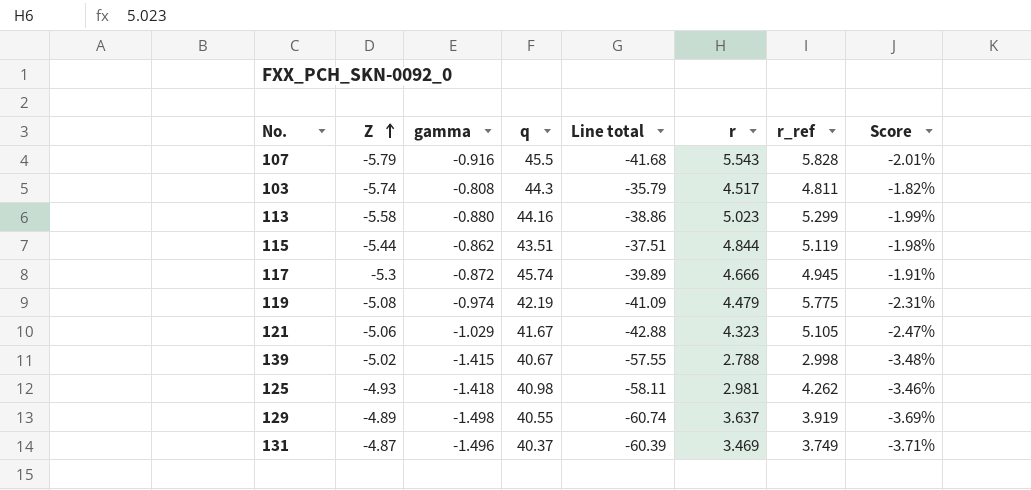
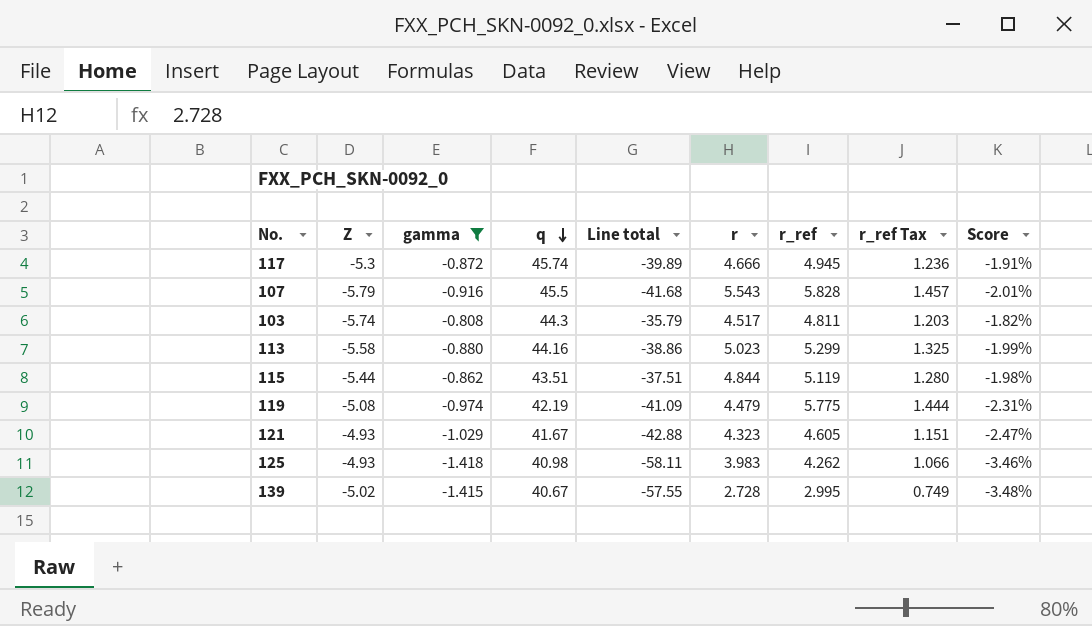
filter: none -> gamma >= -1.418
row order: Z ascending -> q descending
column r_ref Tax | formula: none -> [r_ref] * 0.25
121 | Z: -5.06 -> -4.93
121 | r_ref: 5.105 -> 4.605
125 | r: 2.981 -> 3.983
139 | r: 2.788 -> 2.728
139 | r_ref: 2.998 -> 2.995

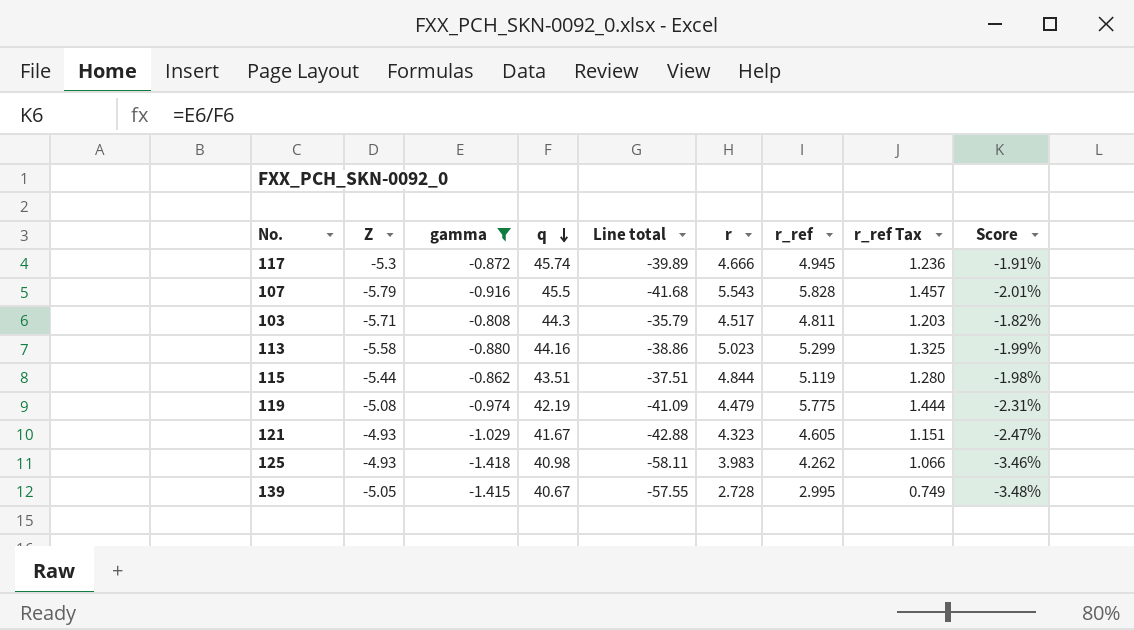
103 | Z: -5.74 -> -5.71
139 | Z: -5.02 -> -5.05

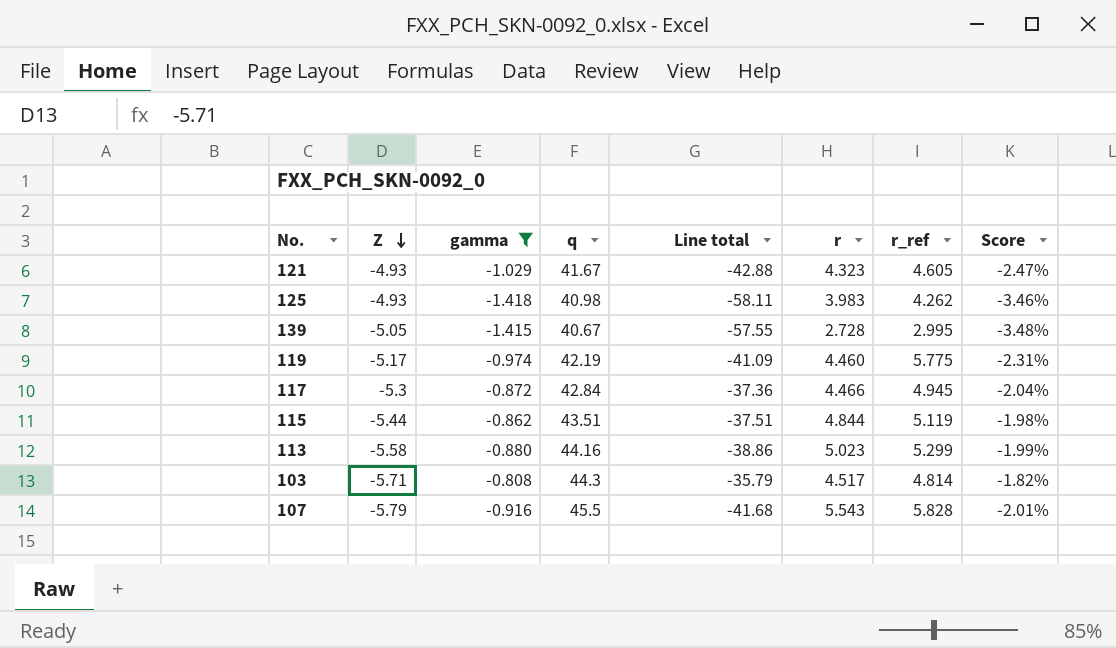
row order: q descending -> Z descending
column r_ref Tax | formula: [r_ref] * 0.25 -> none
119 | Z: -5.08 -> -5.17
119 | r: 4.479 -> 4.460
117 | q: 45.74 -> 42.84
117 | Line total: -39.89 -> -37.36
117 | r: 4.666 -> 4.466
117 | Score: -1.91% -> -2.04%
103 | r_ref: 4.811 -> 4.814

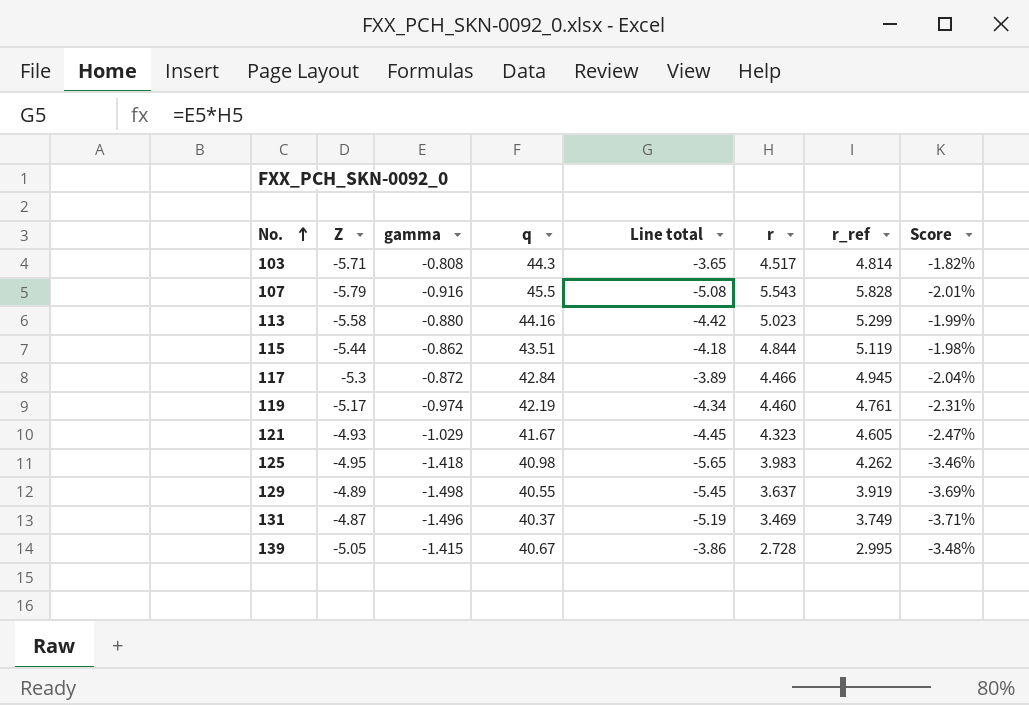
filter: gamma >= -1.418 -> none
row order: Z descending -> No. ascending
column Line total | formula: [gamma] * [q] -> [gamma] * [r]
119 | r_ref: 5.775 -> 4.761
125 | Z: -4.93 -> -4.95

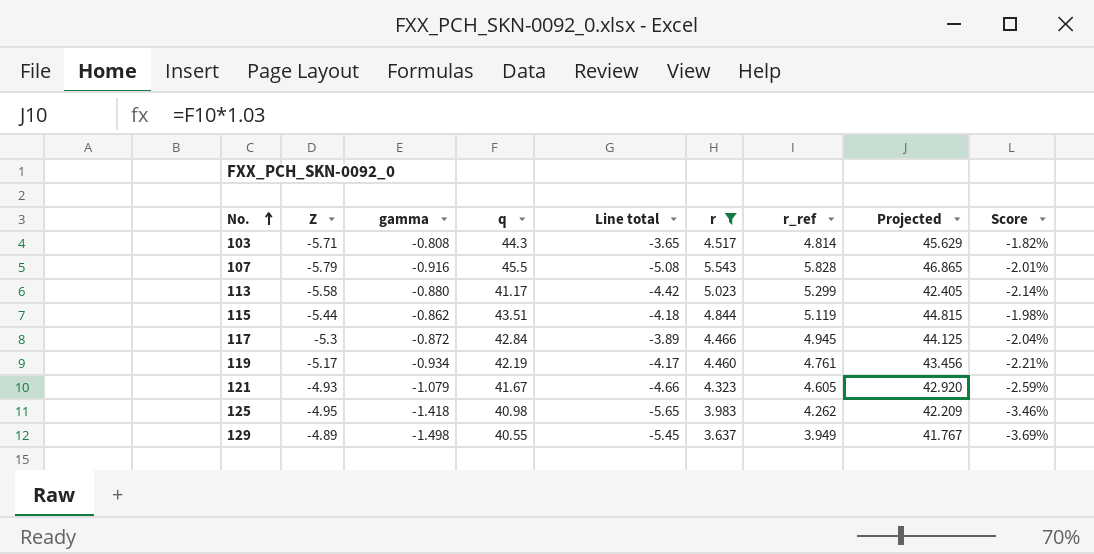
filter: none -> r >= 3.637
column Projected | formula: none -> [q] * 1.03
113 | q: 44.16 -> 41.17
113 | Score: -1.99% -> -2.14%
119 | gamma: -0.974 -> -0.934
119 | Line total: -4.34 -> -4.17
119 | Score: -2.31% -> -2.21%
121 | gamma: -1.029 -> -1.079
121 | Line total: -4.45 -> -4.66
121 | Score: -2.47% -> -2.59%
129 | r_ref: 3.919 -> 3.949

